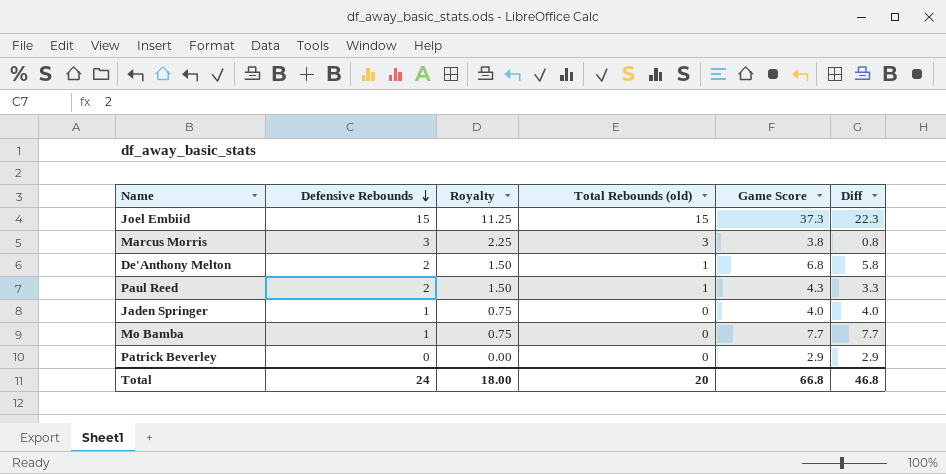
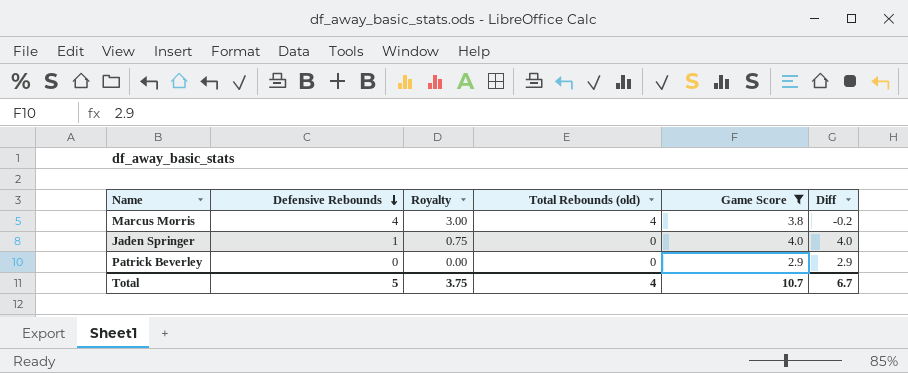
filter: none -> Game Score <= 4.0
Marcus Morris | Defensive Rebounds: 3 -> 4
Marcus Morris | Royalty: 2.25 -> 3.00
Marcus Morris | Total Rebounds (old): 3 -> 4
Marcus Morris | Diff: 0.8 -> -0.2
Total | Defensive Rebounds: 24 -> 5
Total | Royalty: 18.00 -> 3.75
Total | Total Rebounds (old): 20 -> 4
Total | Game Score: 66.8 -> 10.7
Total | Diff: 46.8 -> 6.7

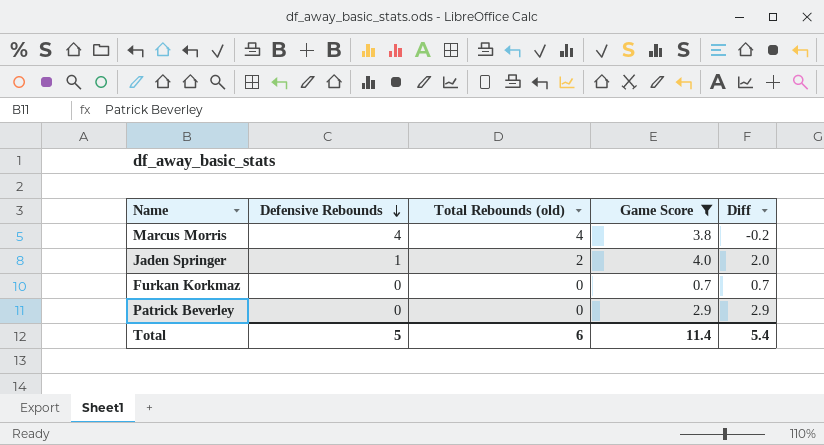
column Royalty | formula: [Defensive Rebounds] * 0.75 -> none
Jaden Springer | Total Rebounds (old): 0 -> 2
Jaden Springer | Diff: 4.0 -> 2.0
row Furkan Korkmaz: none -> 0 | 0 | 0.7 | 0.7
Total | Total Rebounds (old): 4 -> 6
Total | Game Score: 10.7 -> 11.4
Total | Diff: 6.7 -> 5.4

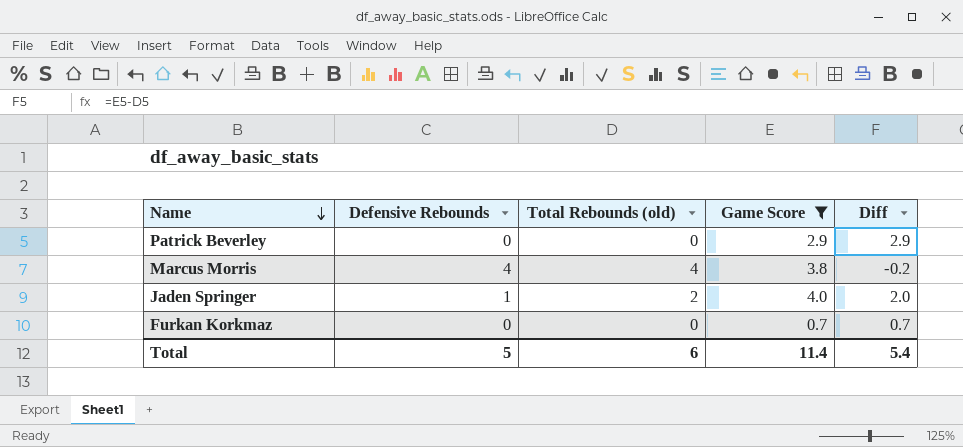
row order: Defensive Rebounds descending -> Name descending

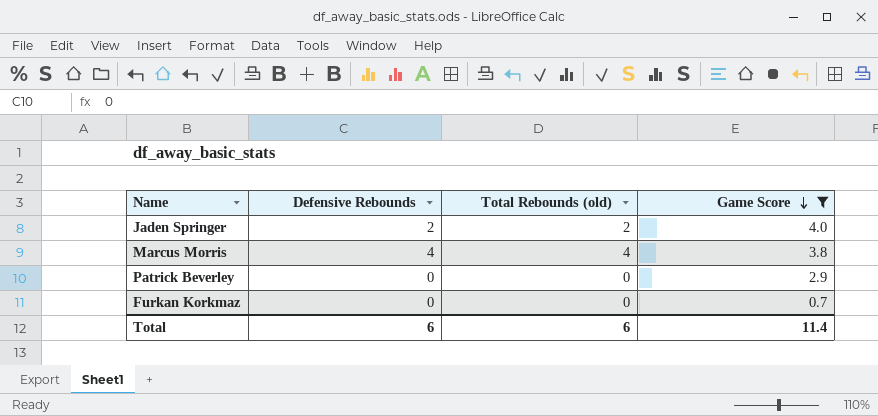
row order: Name descending -> Game Score descending
column Diff | formula: [Game Score] - [Total Rebounds (old)] -> none
Jaden Springer | Defensive Rebounds: 1 -> 2
Total | Defensive Rebounds: 5 -> 6

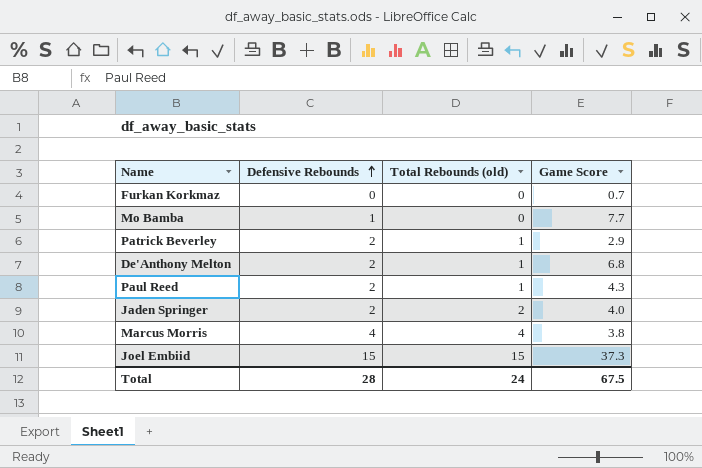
filter: Game Score <= 4.0 -> none
row order: Game Score descending -> Defensive Rebounds ascending
Patrick Beverley | Defensive Rebounds: 0 -> 2
Patrick Beverley | Total Rebounds (old): 0 -> 1
Total | Defensive Rebounds: 6 -> 28
Total | Total Rebounds (old): 6 -> 24
Total | Game Score: 11.4 -> 67.5

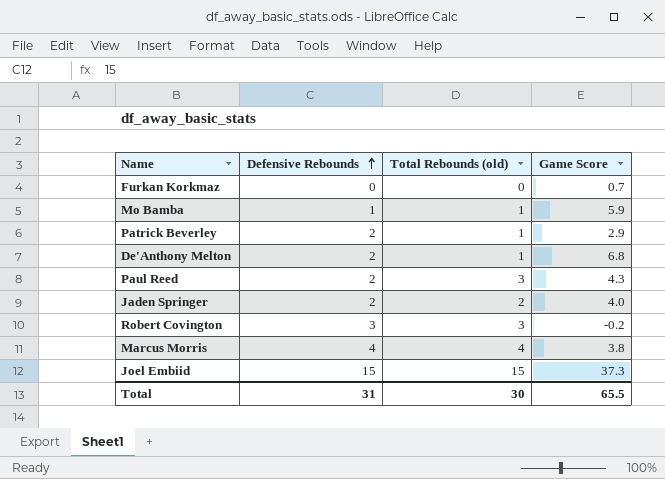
Mo Bamba | Total Rebounds (old): 0 -> 1
Mo Bamba | Game Score: 7.7 -> 5.9
Paul Reed | Total Rebounds (old): 1 -> 3
row Robert Covington: none -> 3 | 3 | -0.2
Total | Defensive Rebounds: 28 -> 31
Total | Total Rebounds (old): 24 -> 30
Total | Game Score: 67.5 -> 65.5

